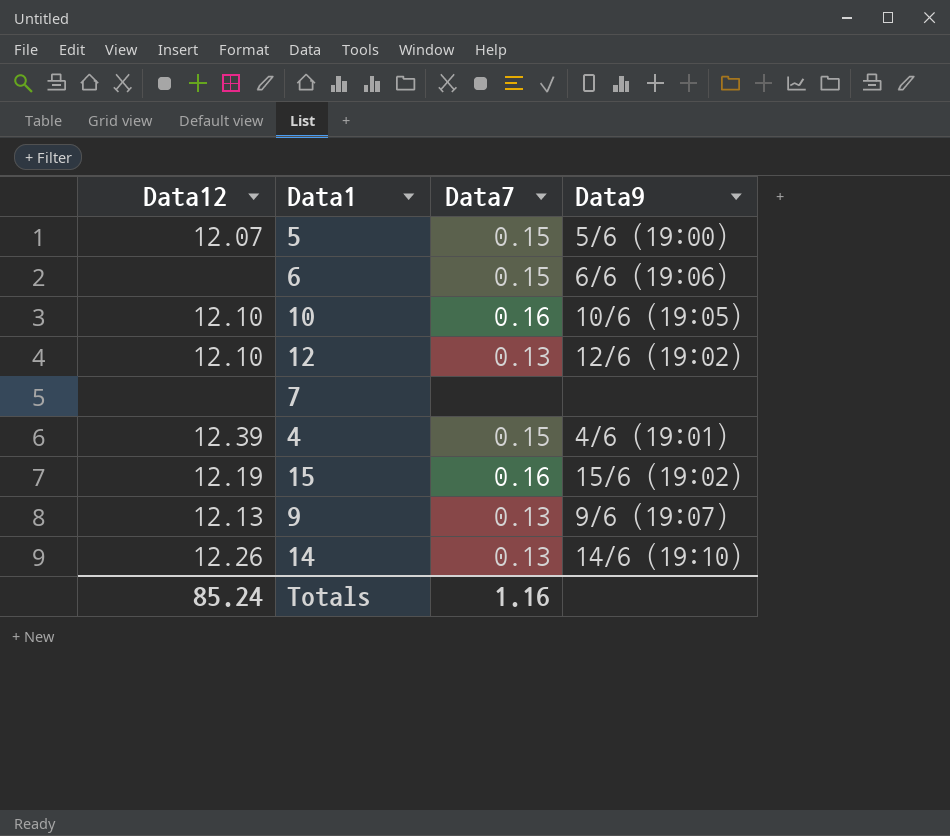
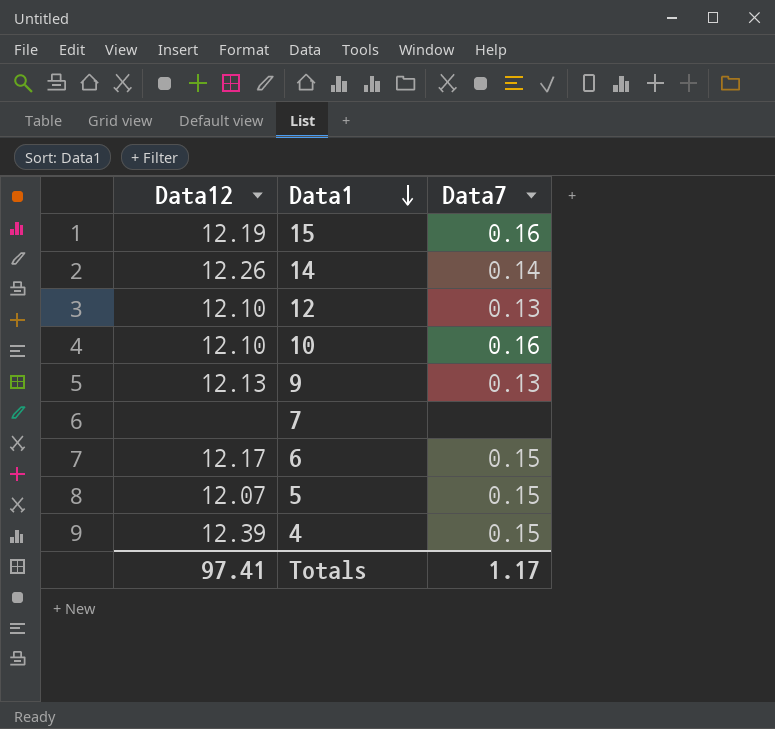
row order: none -> Data1 descending
column Data9 | position: 4 -> none
14 | Data7: 0.13 -> 0.14
6 | Data12: none -> 12.17
Totals | Data12: 85.24 -> 97.41
Totals | Data7: 1.16 -> 1.17

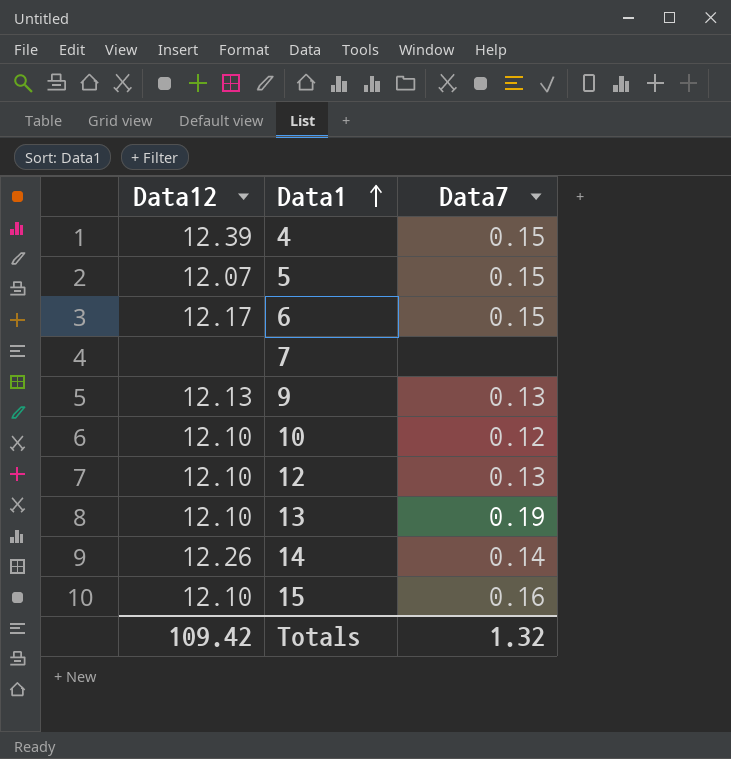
row order: Data1 descending -> Data1 ascending
10 | Data7: 0.16 -> 0.12
row 13: none -> 12.10 | 0.19
15 | Data12: 12.19 -> 12.10
Totals | Data12: 97.41 -> 109.42
Totals | Data7: 1.17 -> 1.32

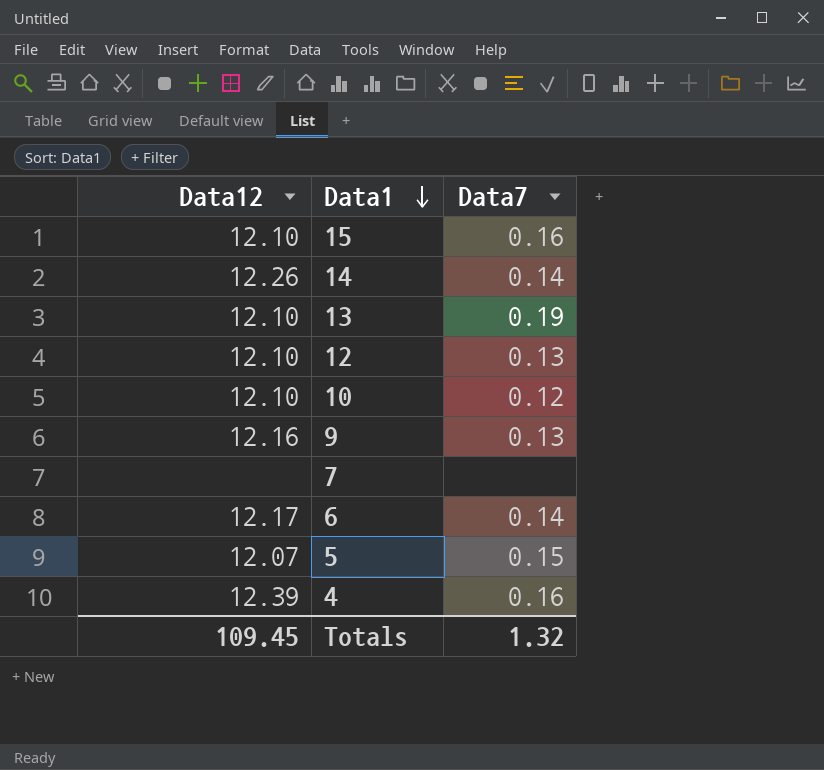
row order: Data1 ascending -> Data1 descending
9 | Data12: 12.13 -> 12.16
6 | Data7: 0.15 -> 0.14
4 | Data7: 0.15 -> 0.16
Totals | Data12: 109.42 -> 109.45

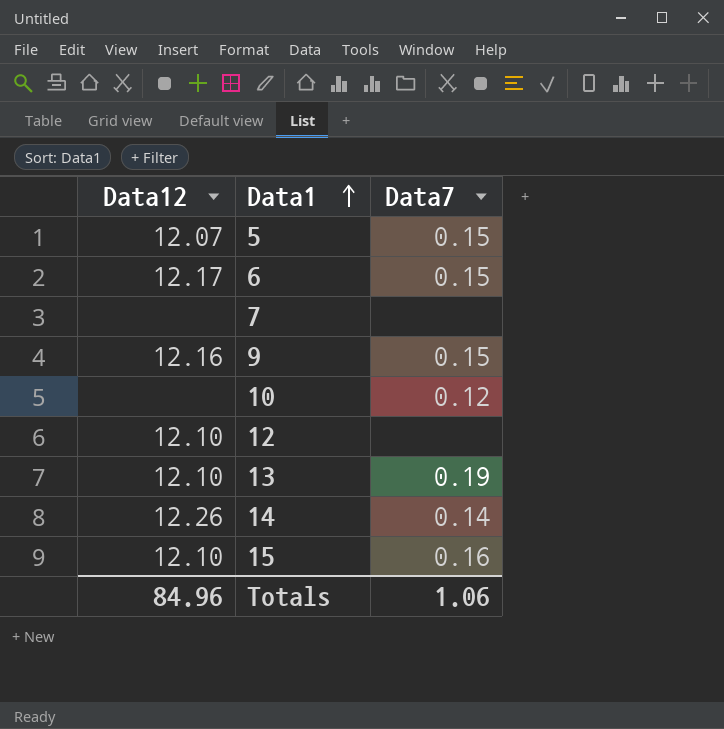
row order: Data1 descending -> Data1 ascending
row 4: 12.39 | 0.16 -> none
6 | Data7: 0.14 -> 0.15
9 | Data7: 0.13 -> 0.15
10 | Data12: 12.10 -> none
12 | Data7: 0.13 -> none
Totals | Data12: 109.45 -> 84.96
Totals | Data7: 1.32 -> 1.06

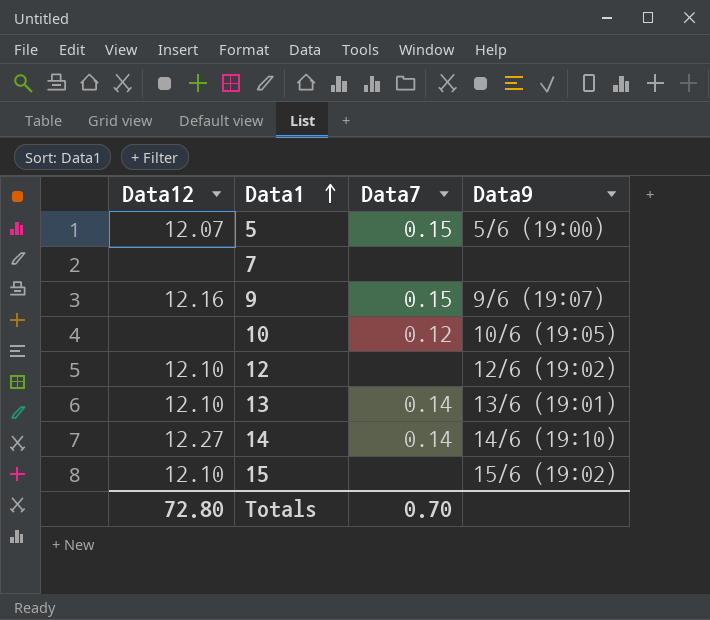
column Data9 | position: none -> 4
row 6: 12.17 | 0.15 -> none
13 | Data7: 0.19 -> 0.14
14 | Data12: 12.26 -> 12.27
15 | Data7: 0.16 -> none
Totals | Data12: 84.96 -> 72.80
Totals | Data7: 1.06 -> 0.70

